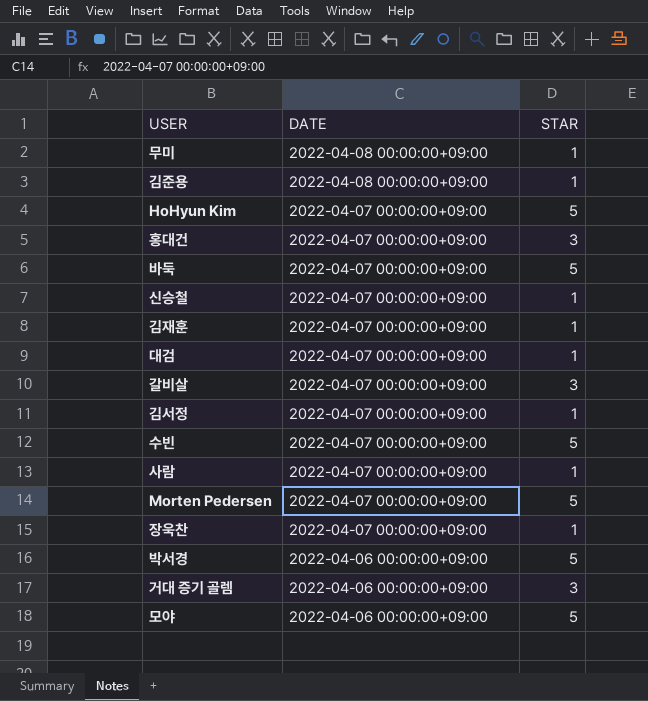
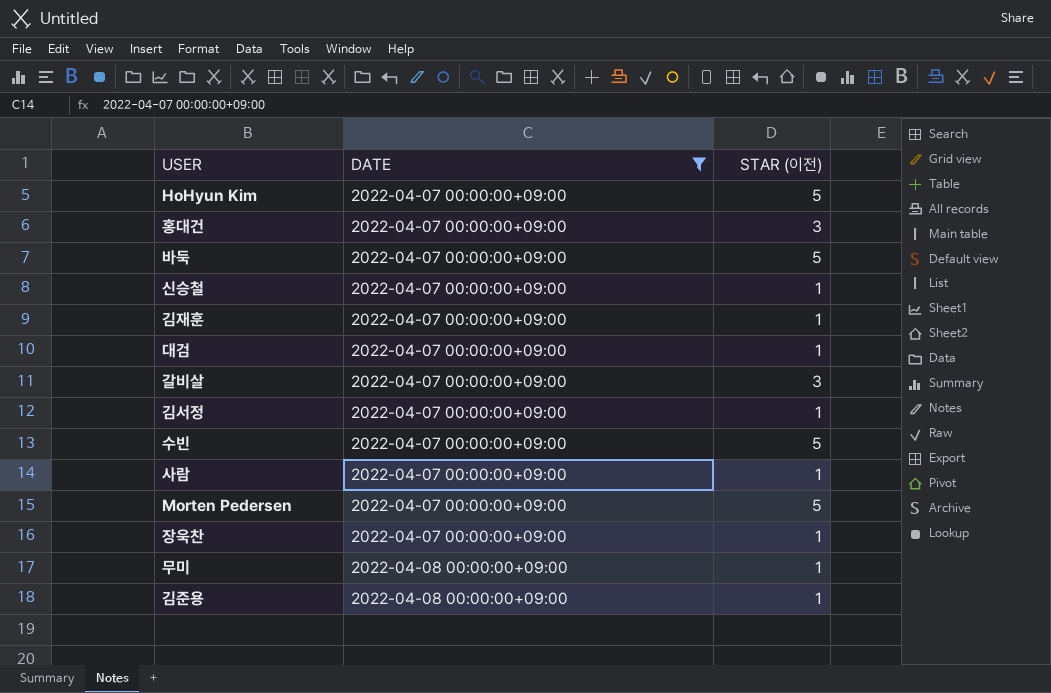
filter: none -> DATE != 2022-04-06 00:00:00+09:00
row order: DATE descending -> DATE ascending
column name: STAR -> STAR (이전)

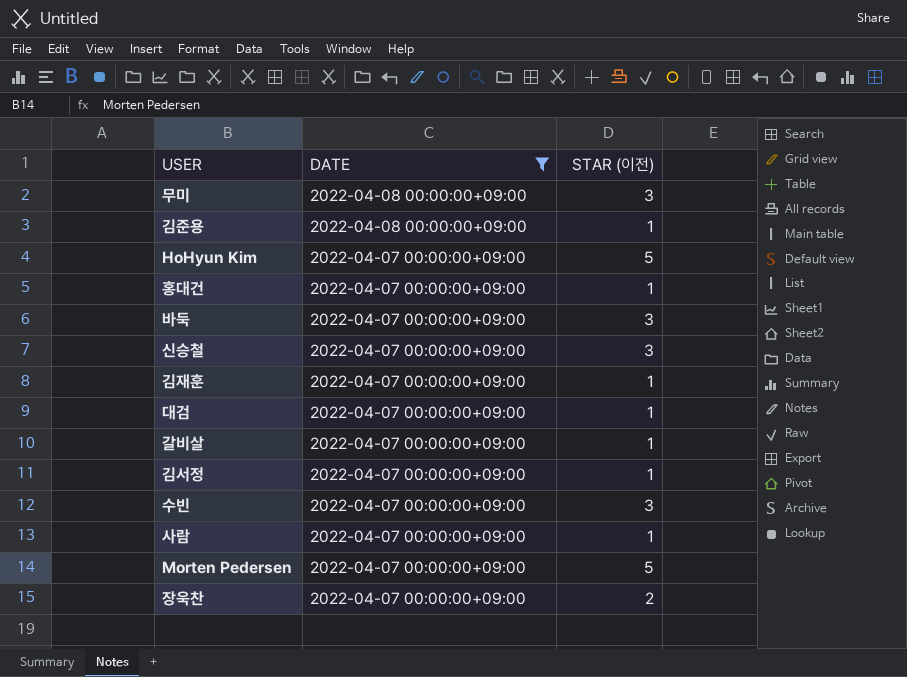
row order: DATE ascending -> DATE descending
무미 | STAR (이전): 1 -> 3
홍대건 | STAR (이전): 3 -> 1
바둑 | STAR (이전): 5 -> 3
신승철 | STAR (이전): 1 -> 3
갈비살 | STAR (이전): 3 -> 1
수빈 | STAR (이전): 5 -> 3
장욱찬 | STAR (이전): 1 -> 2

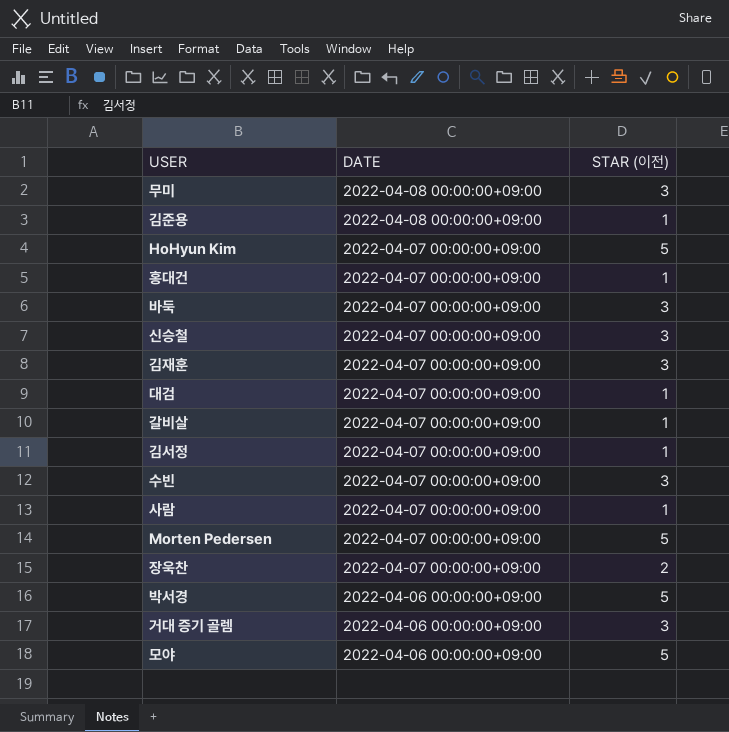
filter: DATE != 2022-04-06 00:00:00+09:00 -> none
김재훈 | STAR (이전): 1 -> 3

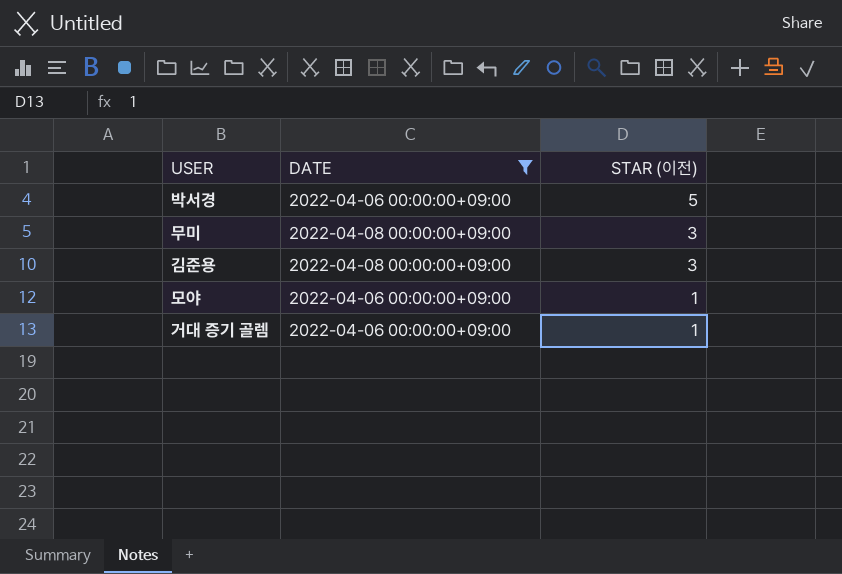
filter: none -> DATE != 2022-04-07 00:00:00+09:00
row order: DATE descending -> STAR (이전) descending
김준용 | STAR (이전): 1 -> 3
모야 | STAR (이전): 5 -> 1
거대 증기 골렘 | STAR (이전): 3 -> 1

